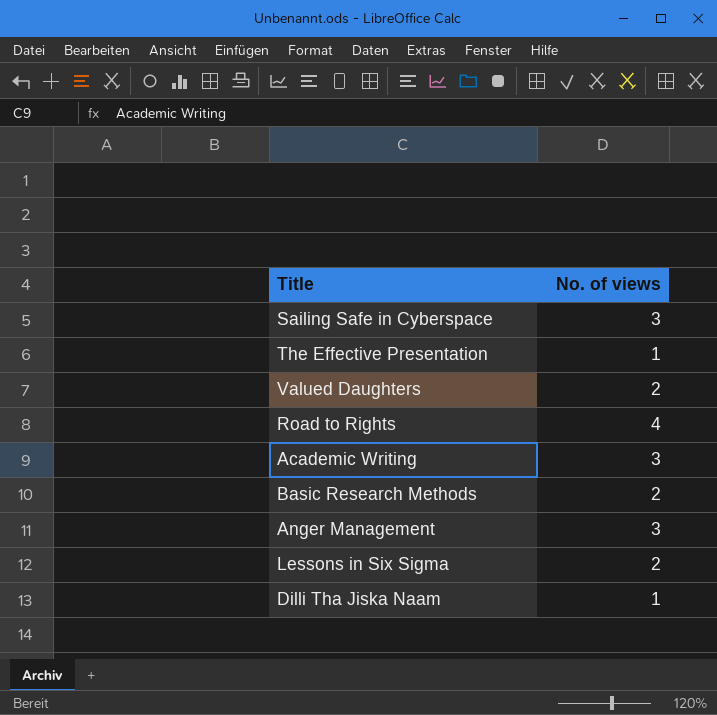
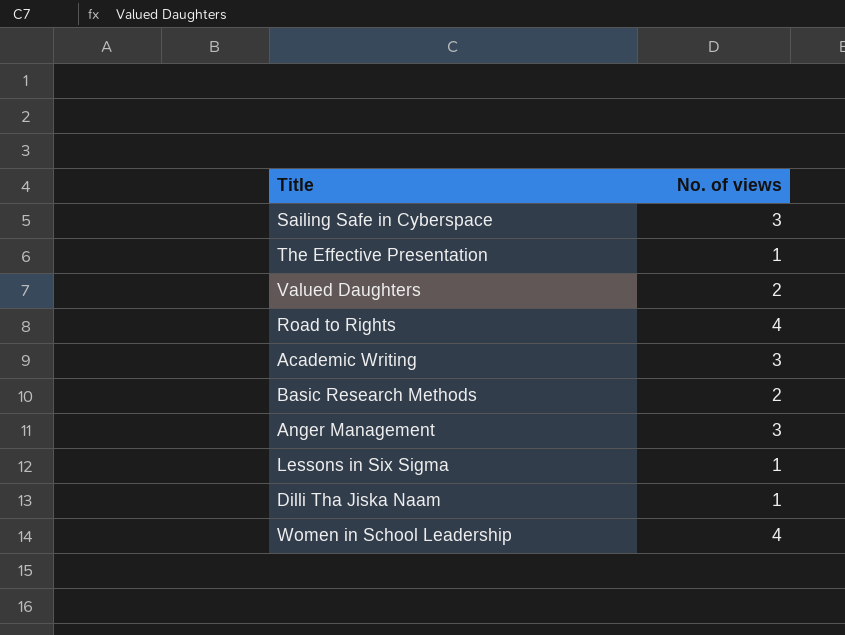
Lessons in Six Sigma | No. of views: 2 -> 1
row Women in School Leadership: none -> 4

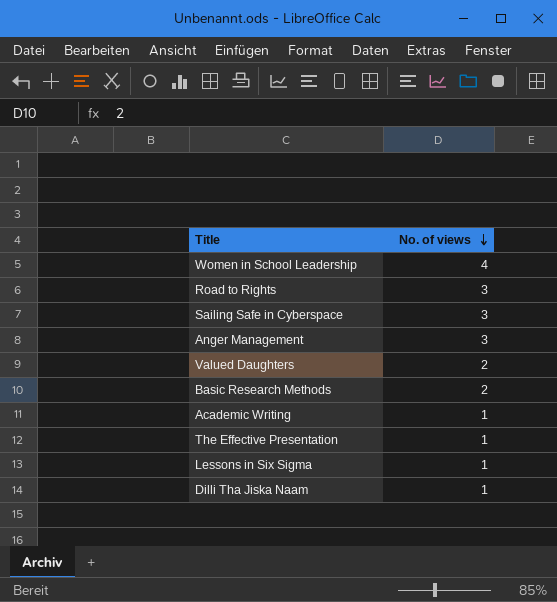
row order: none -> No. of views descending
Road to Rights | No. of views: 4 -> 3
Academic Writing | No. of views: 3 -> 1

